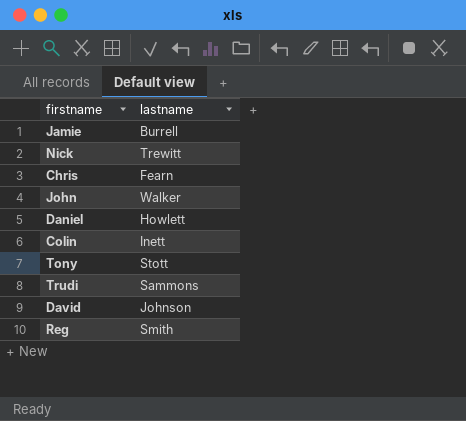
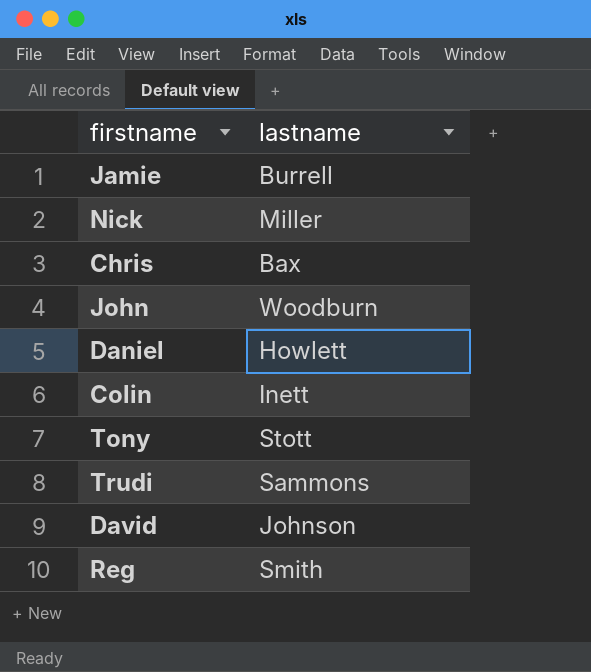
Nick | lastname: Trewitt -> Miller
Chris | lastname: Fearn -> Bax
John | lastname: Walker -> Woodburn

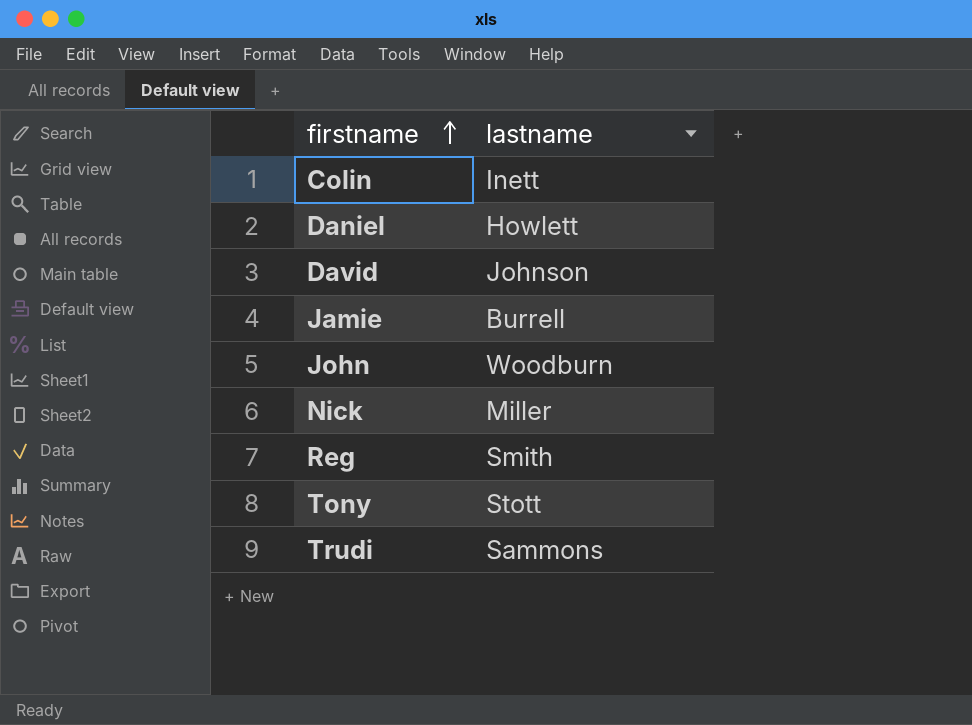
row order: none -> firstname ascending
row Chris: Bax -> none

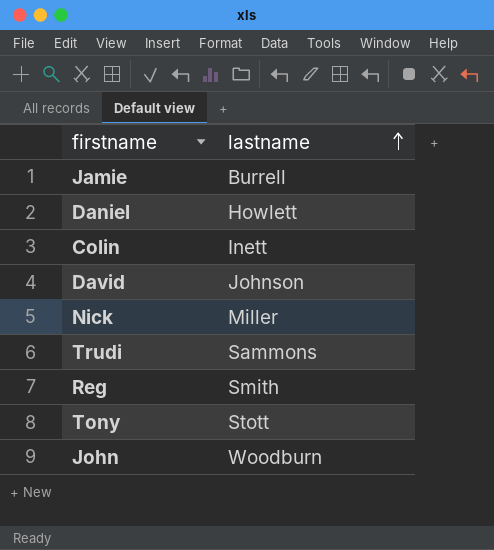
row order: firstname ascending -> lastname ascending

